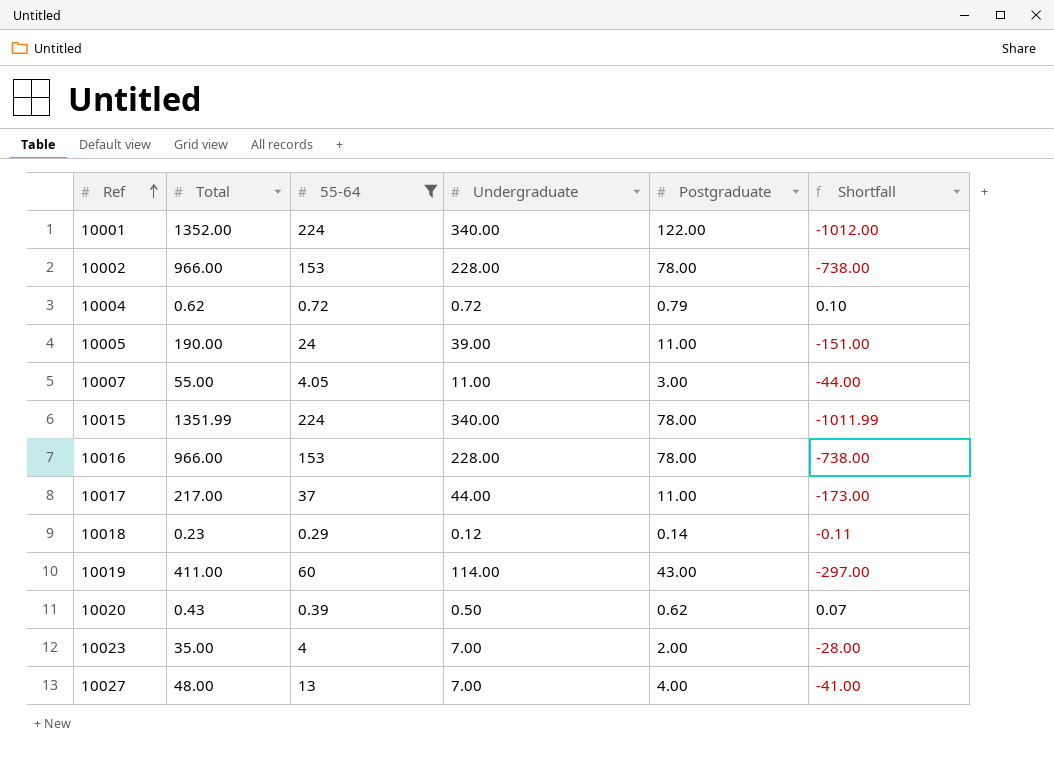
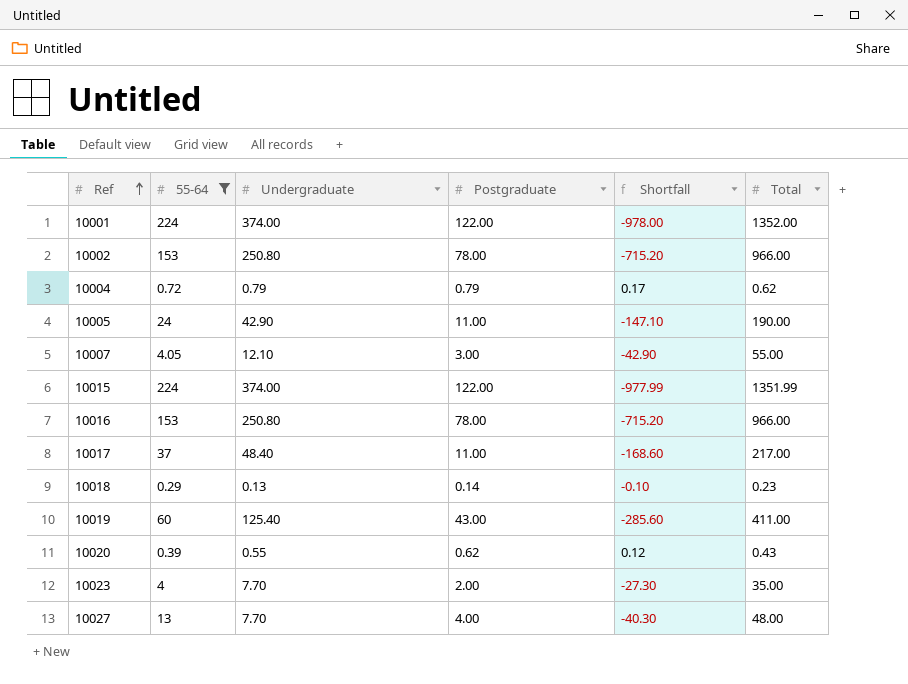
column Total | position: 2 -> 6
10001 | Undergraduate: 340.00 -> 374.00
10001 | Shortfall: -1012.00 -> -978.00
10002 | Undergraduate: 228.00 -> 250.80
10002 | Shortfall: -738.00 -> -715.20
10004 | Undergraduate: 0.72 -> 0.79
10004 | Shortfall: 0.10 -> 0.17
10005 | Undergraduate: 39.00 -> 42.90
10005 | Shortfall: -151.00 -> -147.10
10007 | Undergraduate: 11.00 -> 12.10
10007 | Shortfall: -44.00 -> -42.90
10015 | Undergraduate: 340.00 -> 374.00
10015 | Postgraduate: 78.00 -> 122.00
10015 | Shortfall: -1011.99 -> -977.99
10016 | Undergraduate: 228.00 -> 250.80
10016 | Shortfall: -738.00 -> -715.20
10017 | Undergraduate: 44.00 -> 48.40
10017 | Shortfall: -173.00 -> -168.60
10018 | Undergraduate: 0.12 -> 0.13
10018 | Shortfall: -0.11 -> -0.10
10019 | Undergraduate: 114.00 -> 125.40
10019 | Shortfall: -297.00 -> -285.60
10020 | Undergraduate: 0.50 -> 0.55
10020 | Shortfall: 0.07 -> 0.12
10023 | Undergraduate: 7.00 -> 7.70
10023 | Shortfall: -28.00 -> -27.30
10027 | Undergraduate: 7.00 -> 7.70
10027 | Shortfall: -41.00 -> -40.30

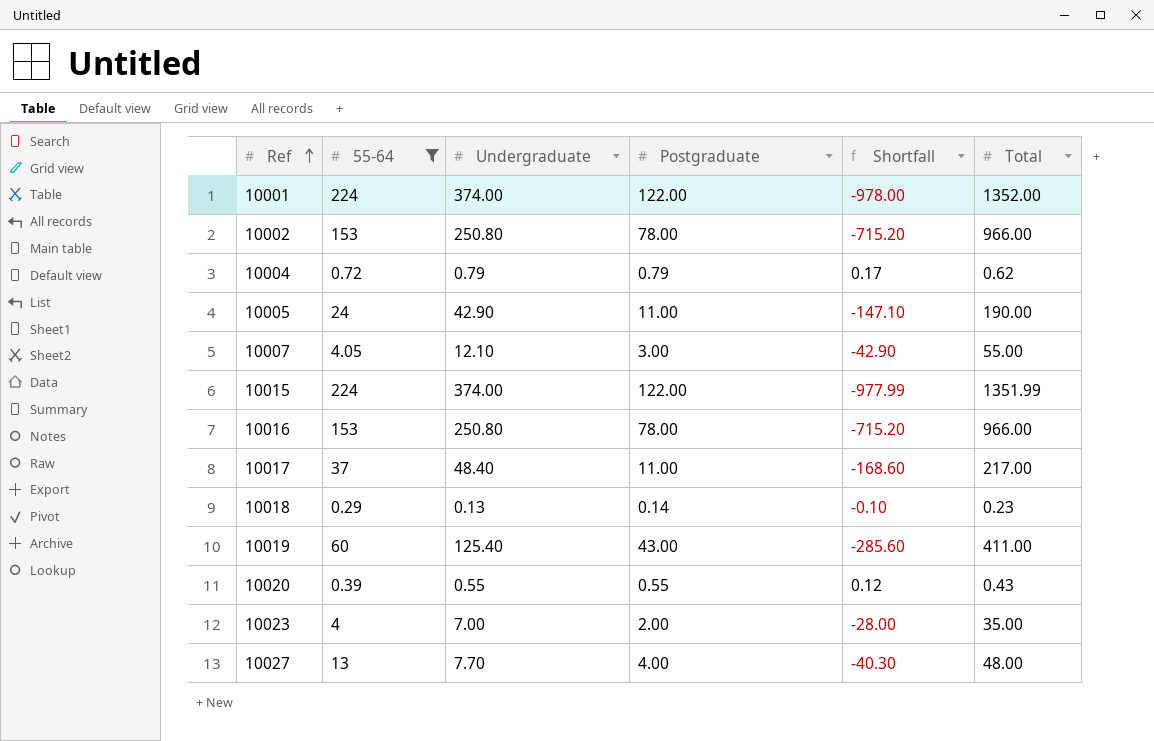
10020 | Postgraduate: 0.62 -> 0.55
10023 | Undergraduate: 7.70 -> 7.00
10023 | Shortfall: -27.30 -> -28.00

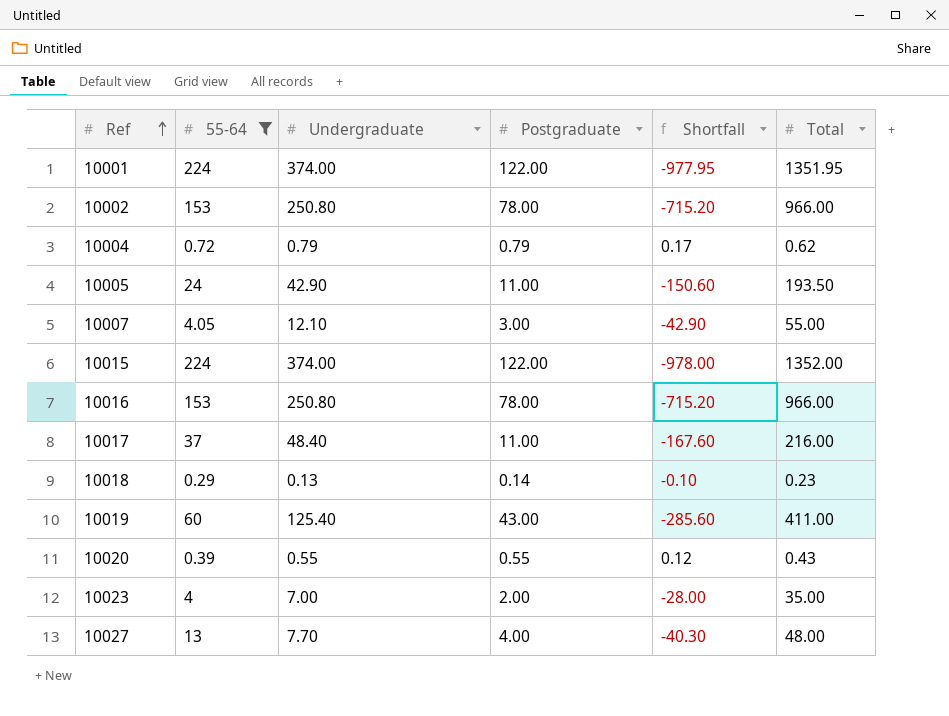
10001 | Shortfall: -978.00 -> -977.95
10001 | Total: 1352.00 -> 1351.95
10005 | Shortfall: -147.10 -> -150.60
10005 | Total: 190.00 -> 193.50
10015 | Shortfall: -977.99 -> -978.00
10015 | Total: 1351.99 -> 1352.00
10017 | Shortfall: -168.60 -> -167.60
10017 | Total: 217.00 -> 216.00

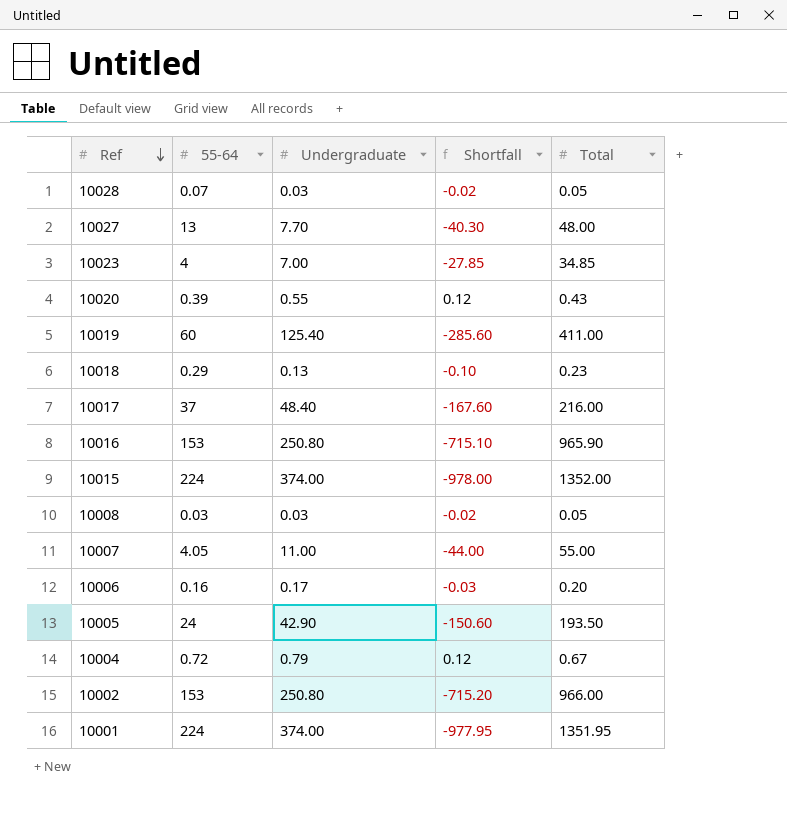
filter: 55-64 >= 0.29 -> none
row order: Ref ascending -> Ref descending
column Postgraduate | position: 4 -> none
10023 | Shortfall: -28.00 -> -27.85
10023 | Total: 35.00 -> 34.85
10016 | Shortfall: -715.20 -> -715.10
10016 | Total: 966.00 -> 965.90
10007 | Undergraduate: 12.10 -> 11.00
10007 | Shortfall: -42.90 -> -44.00
10004 | Shortfall: 0.17 -> 0.12
10004 | Total: 0.62 -> 0.67

